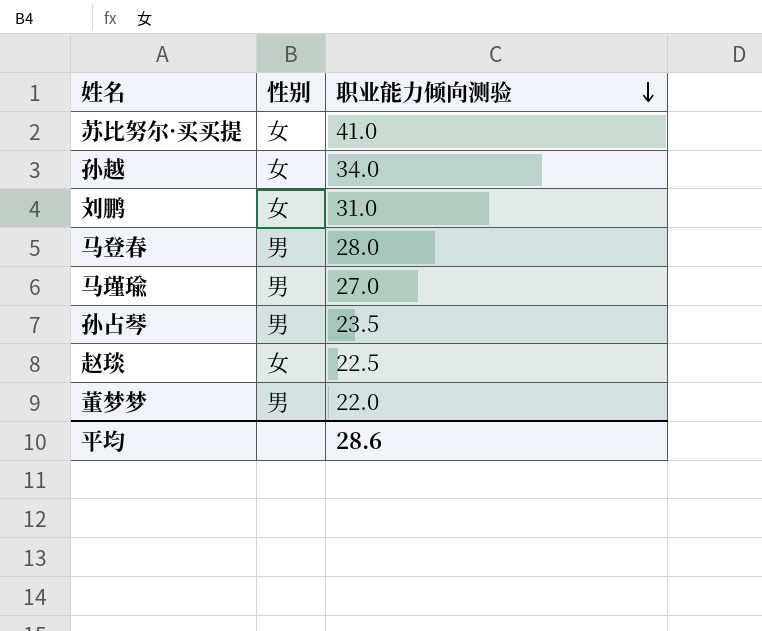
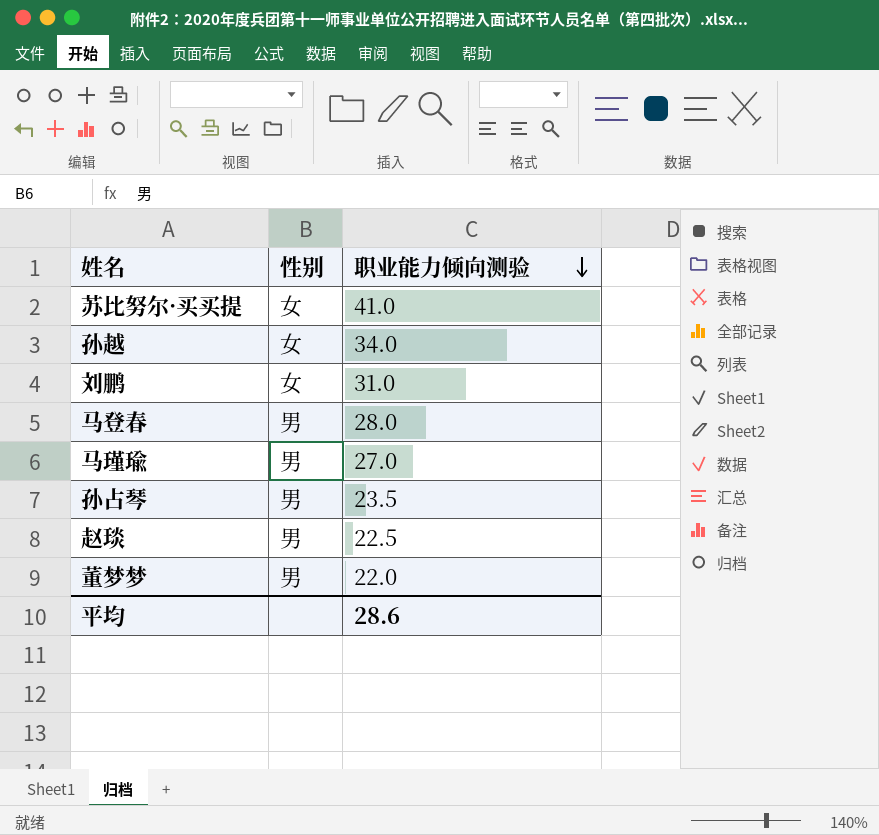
赵琰 | 性别: 女 -> 男

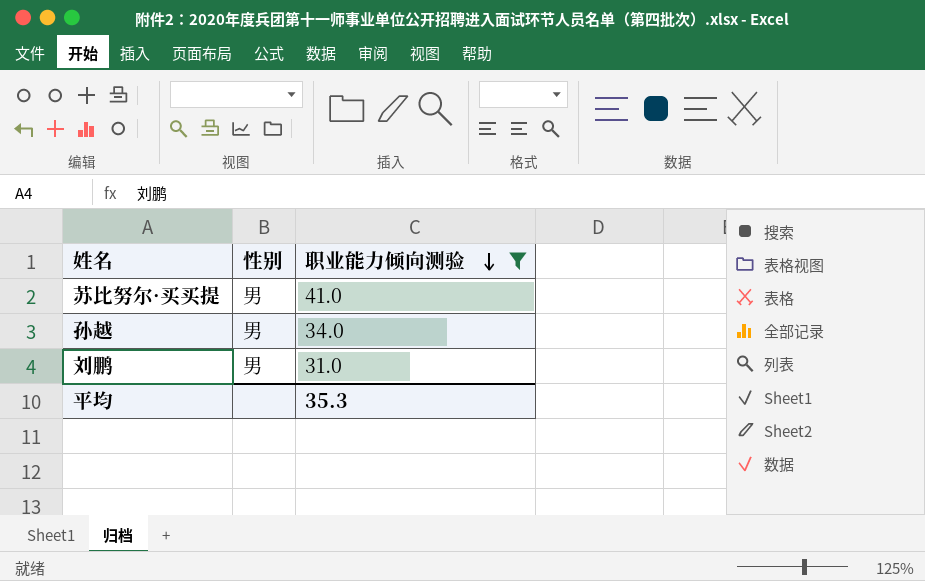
filter: none -> 职业能力倾向测验 >= 31.0
苏比努尔·买买提 | 性别: 女 -> 男
孙越 | 性别: 女 -> 男
刘鹏 | 性别: 女 -> 男
平均 | 职业能力倾向测验: 28.6 -> 35.3

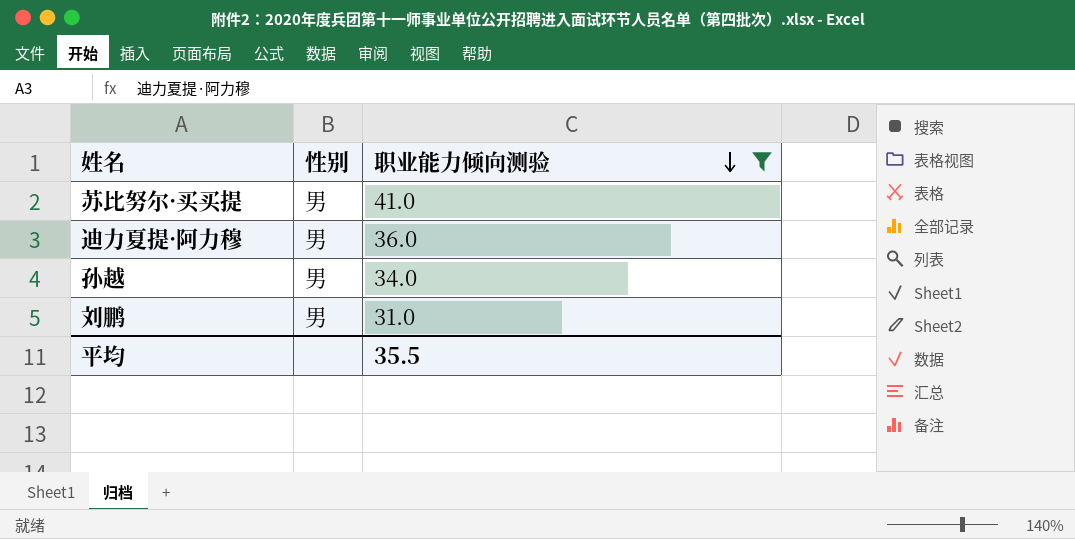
row 迪力夏提·阿力穆: none -> 男 | 36.0
平均 | 职业能力倾向测验: 35.3 -> 35.5

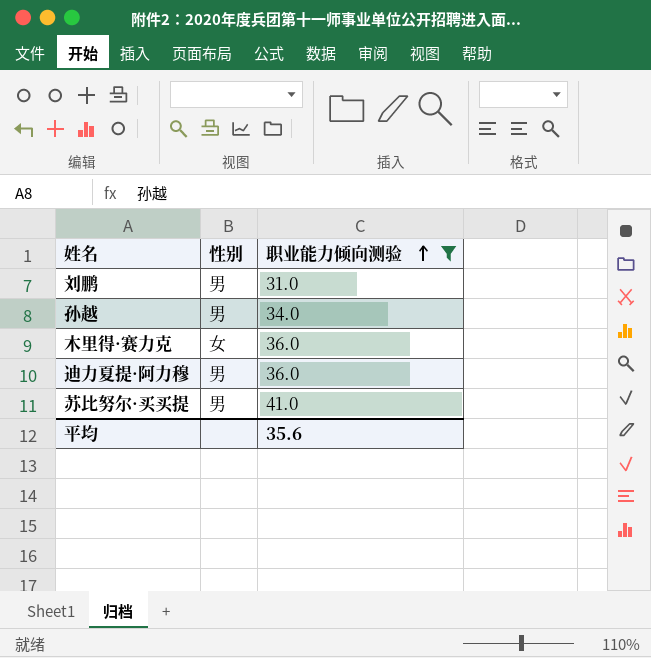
row order: 职业能力倾向测验 descending -> 职业能力倾向测验 ascending
row 木里得·赛力克: none -> 女 | 36.0
平均 | 职业能力倾向测验: 35.5 -> 35.6

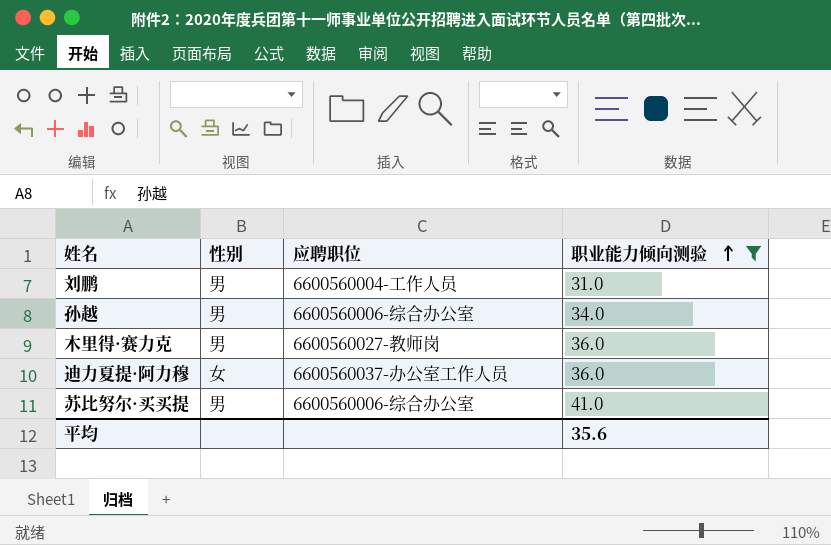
column 应聘职位 | position: none -> 3
木里得·赛力克 | 性别: 女 -> 男
迪力夏提·阿力穆 | 性别: 男 -> 女

